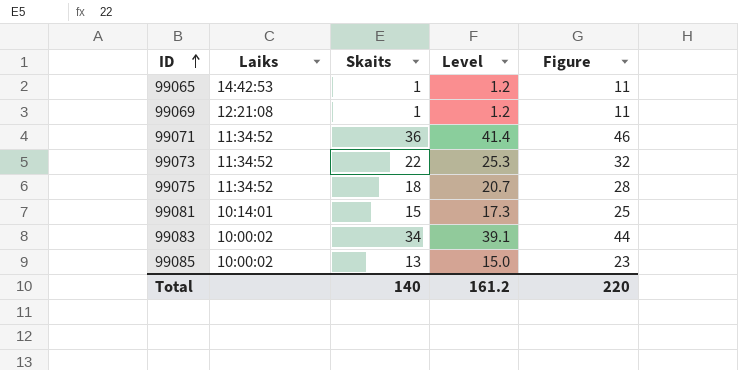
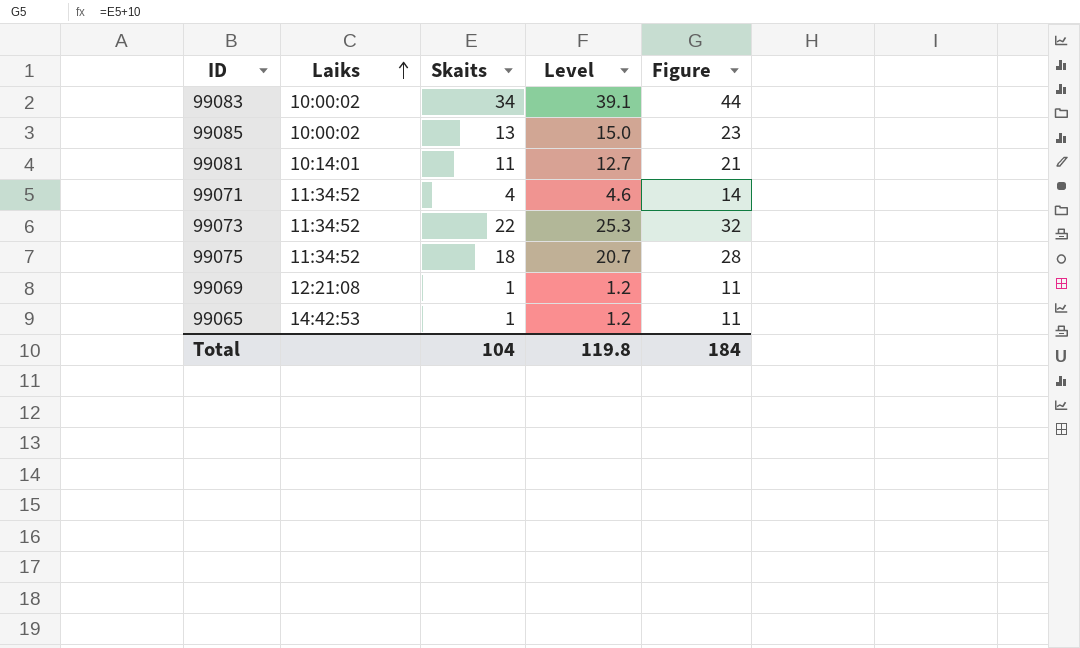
row order: ID ascending -> Laiks ascending
99081 | Skaits: 15 -> 11
99081 | Level: 17.3 -> 12.7
99081 | Figure: 25 -> 21
99071 | Skaits: 36 -> 4
99071 | Level: 41.4 -> 4.6
99071 | Figure: 46 -> 14
Total | Skaits: 140 -> 104
Total | Level: 161.2 -> 119.8
Total | Figure: 220 -> 184

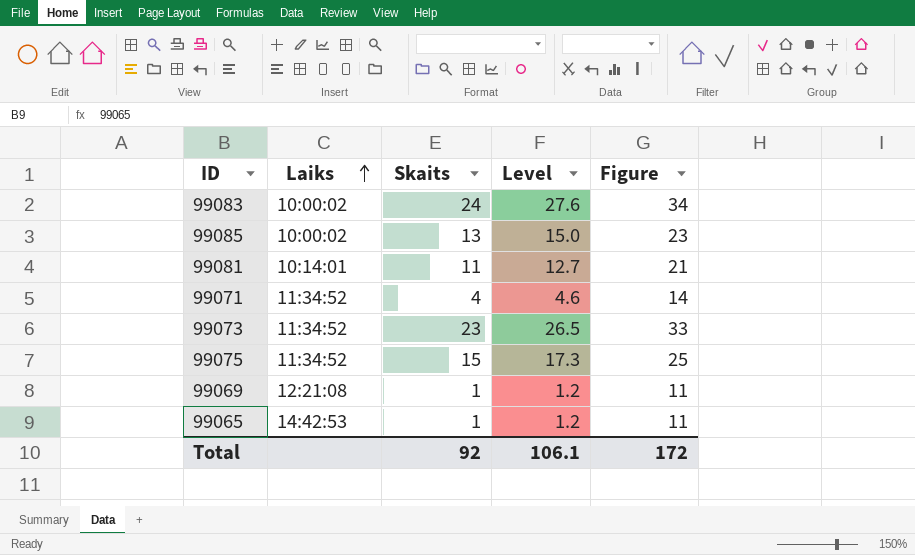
99083 | Skaits: 34 -> 24
99083 | Level: 39.1 -> 27.6
99083 | Figure: 44 -> 34
99073 | Skaits: 22 -> 23
99073 | Level: 25.3 -> 26.5
99073 | Figure: 32 -> 33
99075 | Skaits: 18 -> 15
99075 | Level: 20.7 -> 17.3
99075 | Figure: 28 -> 25
Total | Skaits: 104 -> 92
Total | Level: 119.8 -> 106.1
Total | Figure: 184 -> 172

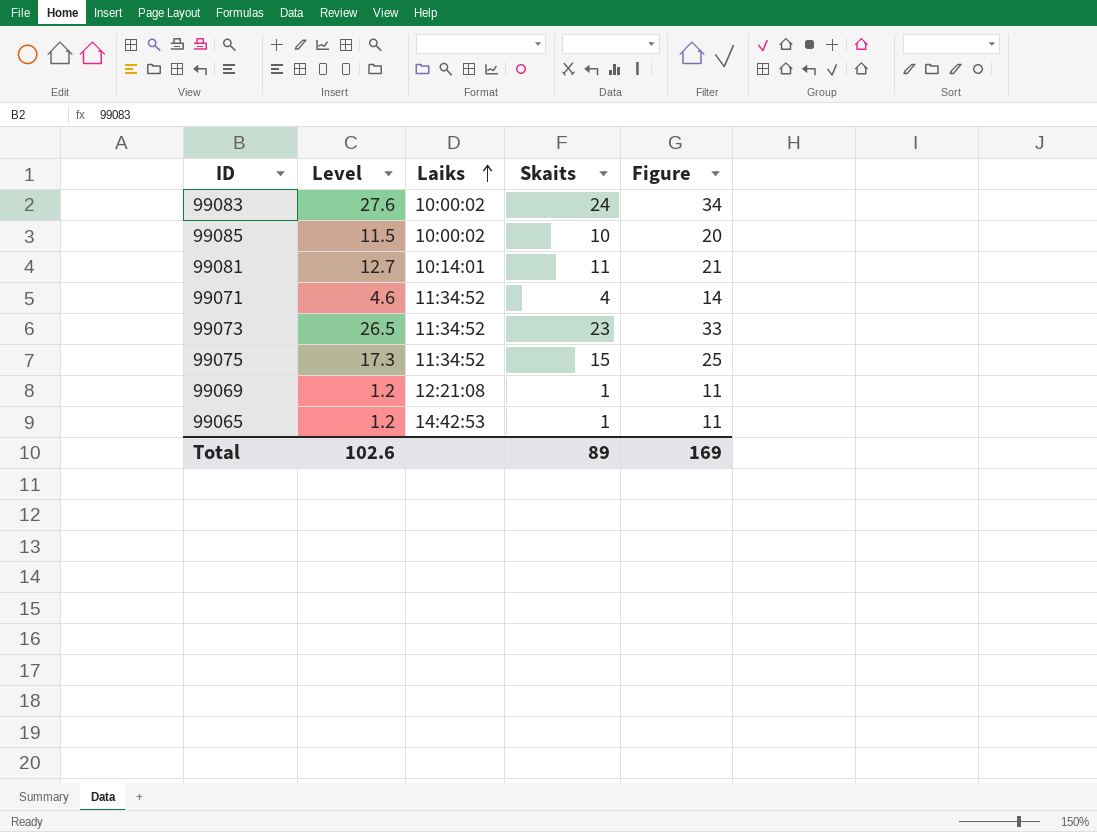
column Level | position: 4 -> 2
99085 | Level: 15.0 -> 11.5
99085 | Skaits: 13 -> 10
99085 | Figure: 23 -> 20
Total | Level: 106.1 -> 102.6
Total | Skaits: 92 -> 89
Total | Figure: 172 -> 169

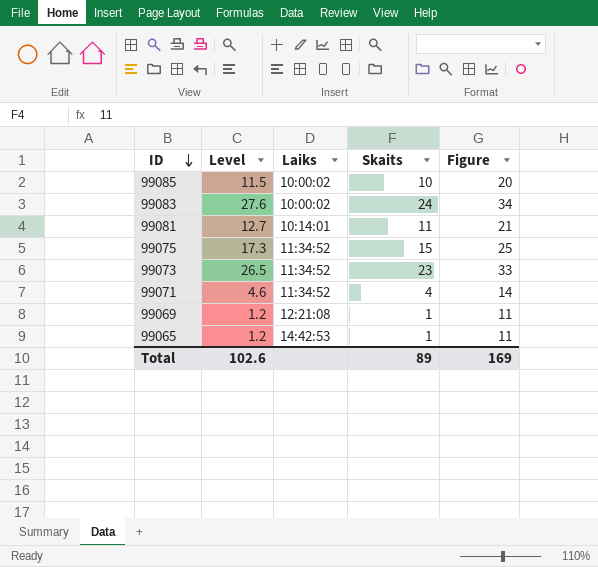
row order: Laiks ascending -> ID descending

